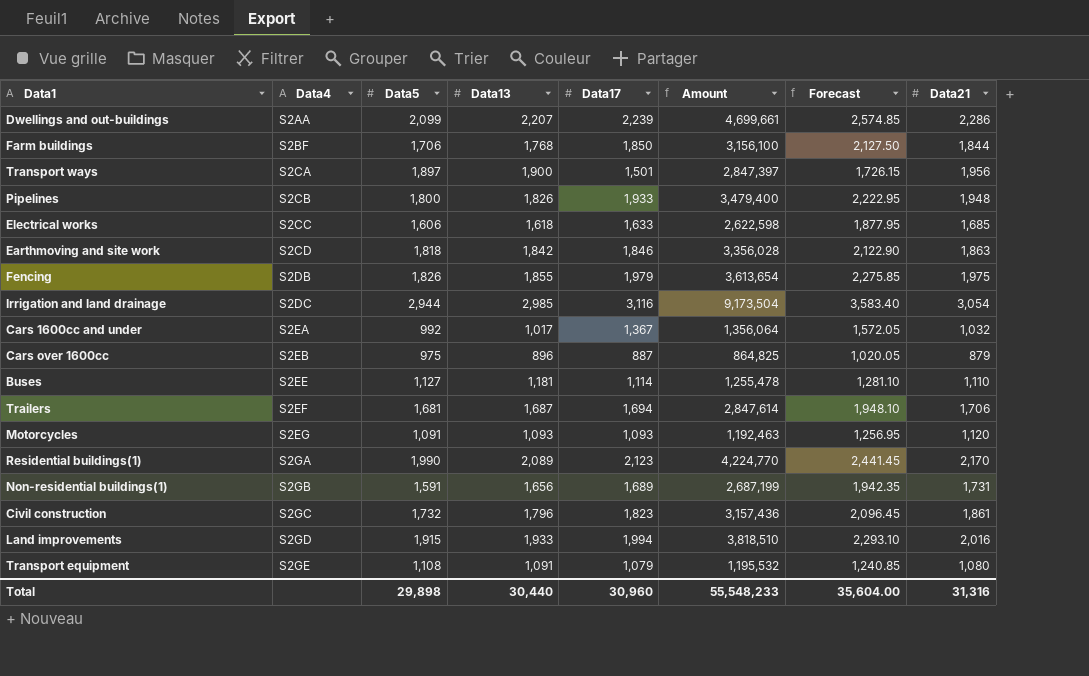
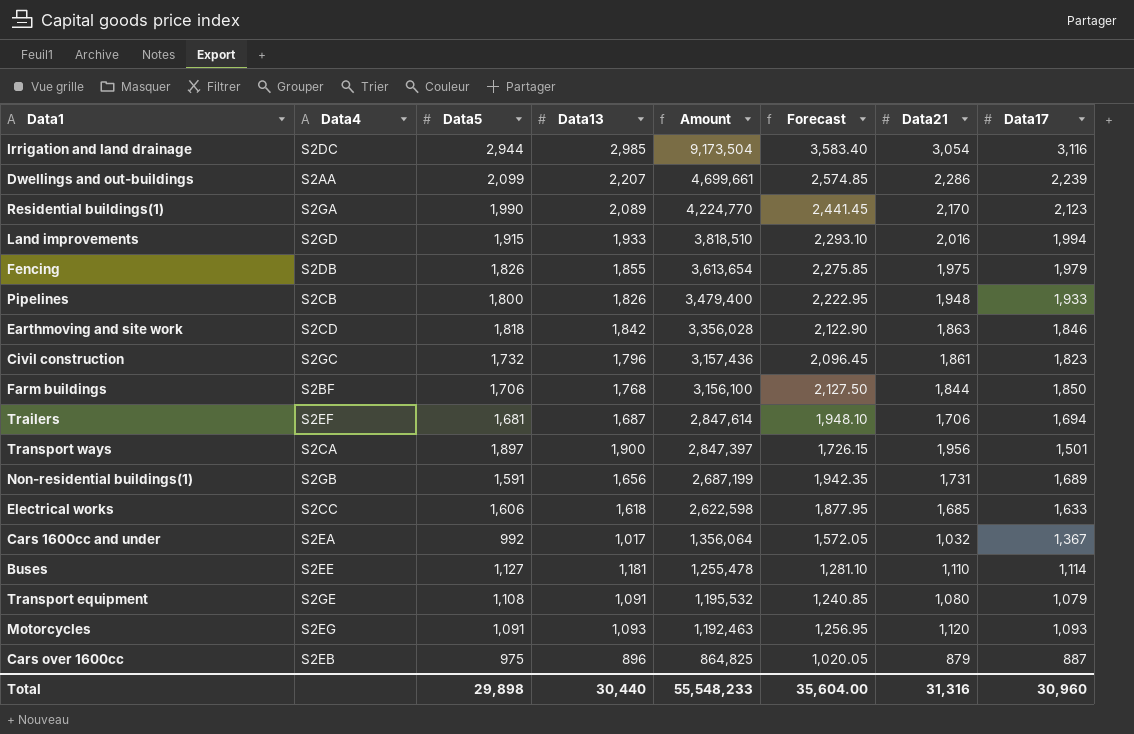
row order: Data4 ascending -> Amount descending
column Data17 | position: 5 -> 8

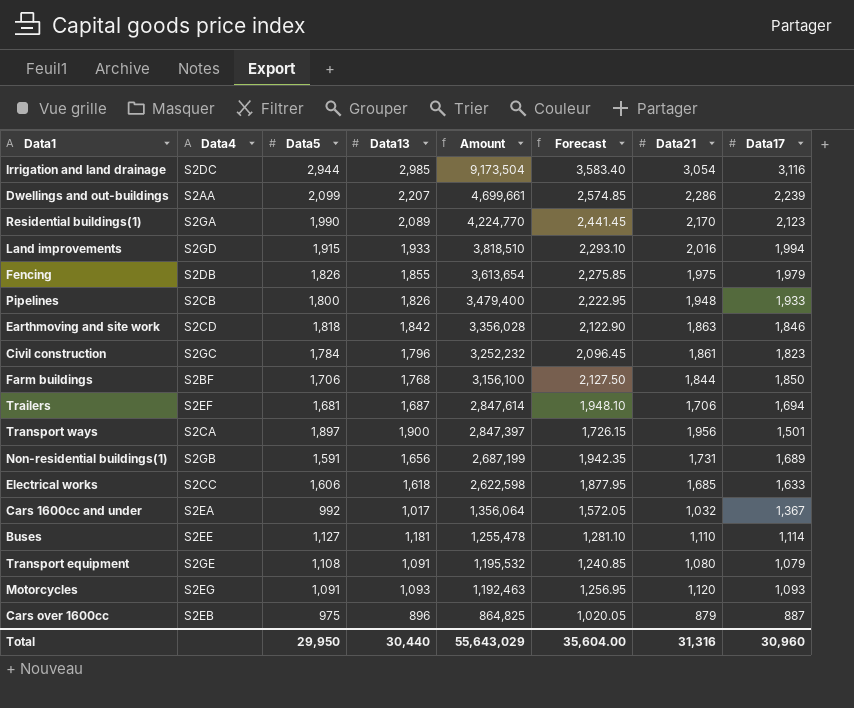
Civil construction | Data5: 1,732 -> 1,784
Civil construction | Amount: 3,157,436 -> 3,252,232
Total | Data5: 29,898 -> 29,950
Total | Amount: 55,548,233 -> 55,643,029

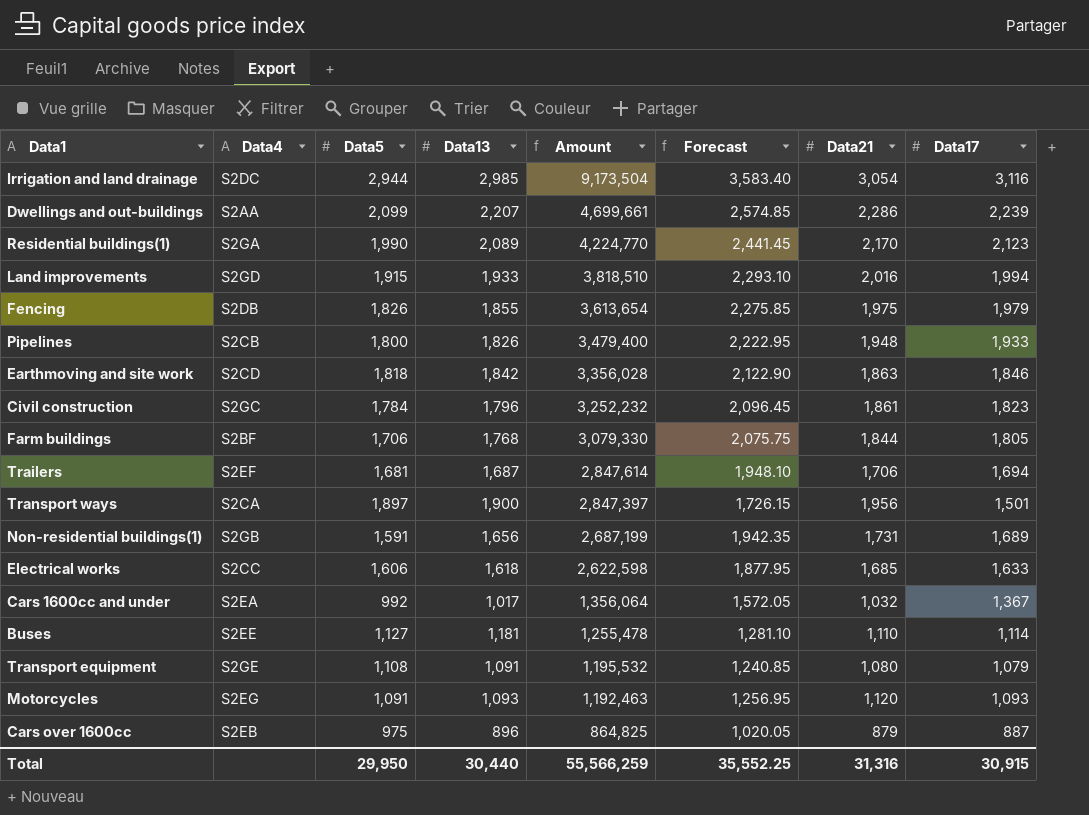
Farm buildings | Amount: 3,156,100 -> 3,079,330
Farm buildings | Forecast: 2,127.50 -> 2,075.75
Farm buildings | Data17: 1,850 -> 1,805
Total | Amount: 55,643,029 -> 55,566,259
Total | Forecast: 35,604.00 -> 35,552.25
Total | Data17: 30,960 -> 30,915

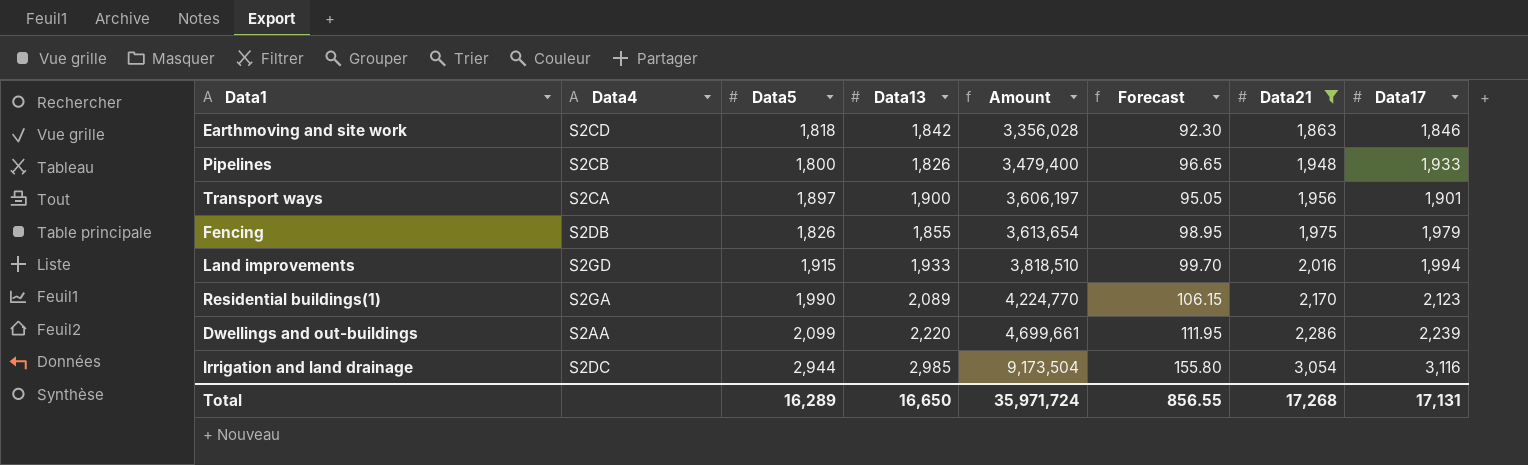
filter: none -> Data21 >= 1,863
row order: Amount descending -> Amount ascending
column Forecast | formula: [Data17] * 1.15 -> [Data17] * 0.05
Transport ways | Amount: 2,847,397 -> 3,606,197
Transport ways | Data17: 1,501 -> 1,901
Dwellings and out-buildings | Data13: 2,207 -> 2,220
Total | Data5: 29,950 -> 16,289
Total | Data13: 30,440 -> 16,650
Total | Amount: 55,566,259 -> 35,971,724
Total | Forecast: 35,552.25 -> 856.55
Total | Data21: 31,316 -> 17,268
Total | Data17: 30,915 -> 17,131

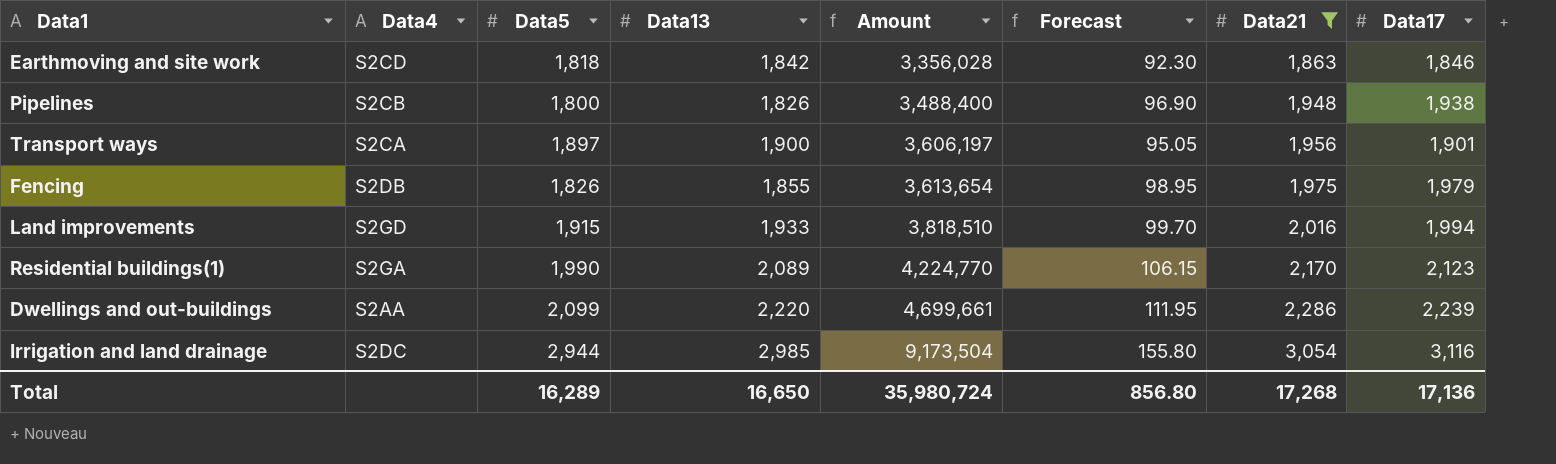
Pipelines | Amount: 3,479,400 -> 3,488,400
Pipelines | Forecast: 96.65 -> 96.90
Pipelines | Data17: 1,933 -> 1,938
Total | Amount: 35,971,724 -> 35,980,724
Total | Forecast: 856.55 -> 856.80
Total | Data17: 17,131 -> 17,136

